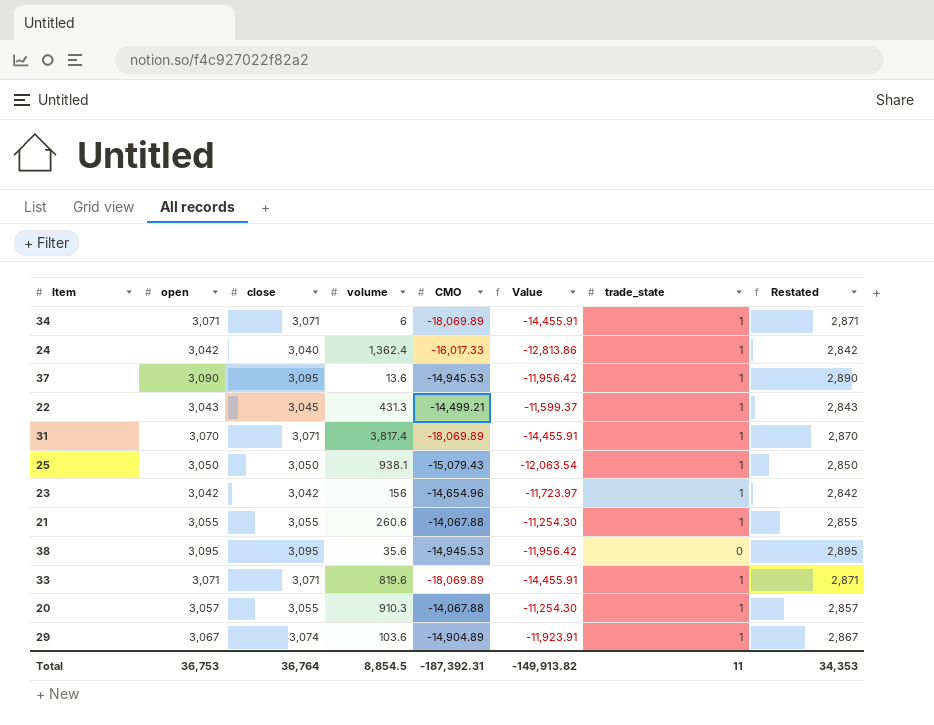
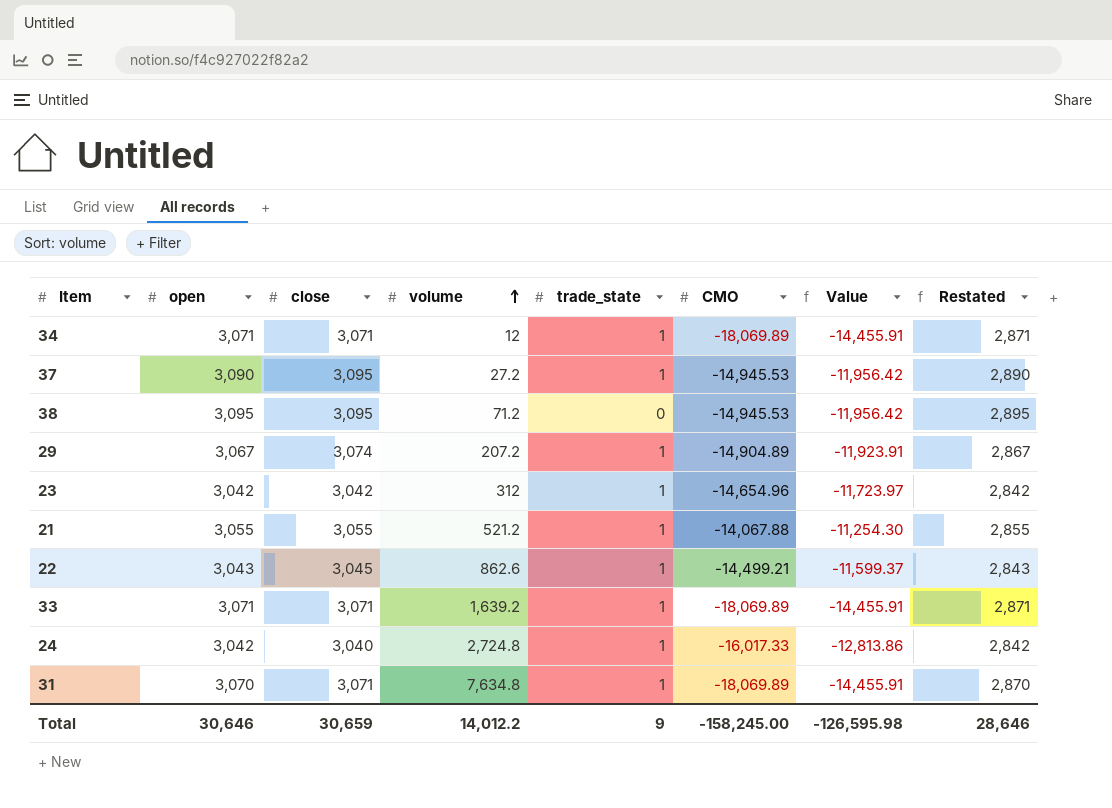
row order: none -> volume ascending
column trade_state | position: 7 -> 5
row 25: 3,050 | 3,050 | 938.1 | -15,079.43 | -12,063.54 | 1 | 2,850 -> none
row 20: 3,057 | 3,055 | 910.3 | -14,067.88 | -11,254.30 | 1 | 2,857 -> none
34 | volume: 6 -> 12
37 | volume: 13.6 -> 27.2
38 | volume: 35.6 -> 71.2
29 | volume: 103.6 -> 207.2
23 | volume: 156 -> 312
21 | volume: 260.6 -> 521.2
22 | volume: 431.3 -> 862.6
33 | volume: 819.6 -> 1,639.2
24 | volume: 1,362.4 -> 2,724.8
31 | volume: 3,817.4 -> 7,634.8
Total | open: 36,753 -> 30,646
Total | close: 36,764 -> 30,659
Total | volume: 8,854.5 -> 14,012.2
Total | trade_state: 11 -> 9
Total | CMO: -187,392.31 -> -158,245.00
Total | Value: -149,913.82 -> -126,595.98
Total | Restated: 34,353 -> 28,646

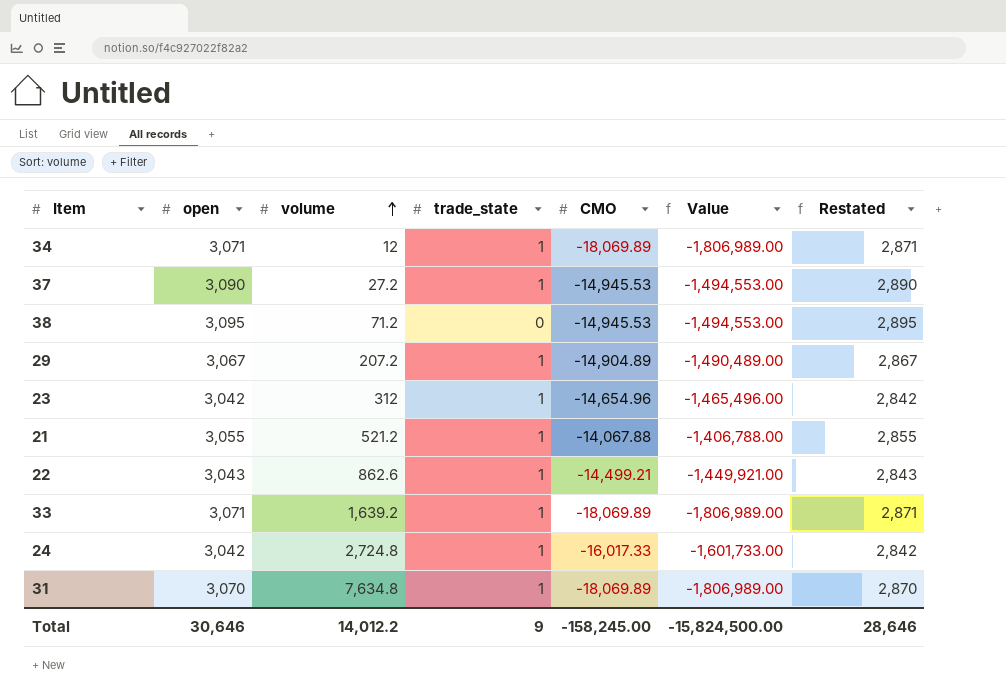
column close | position: 3 -> none
column Value | formula: [CMO] * 0.8 -> [CMO] * 100
Total | Value: -126,595.98 -> -15,824,500.00

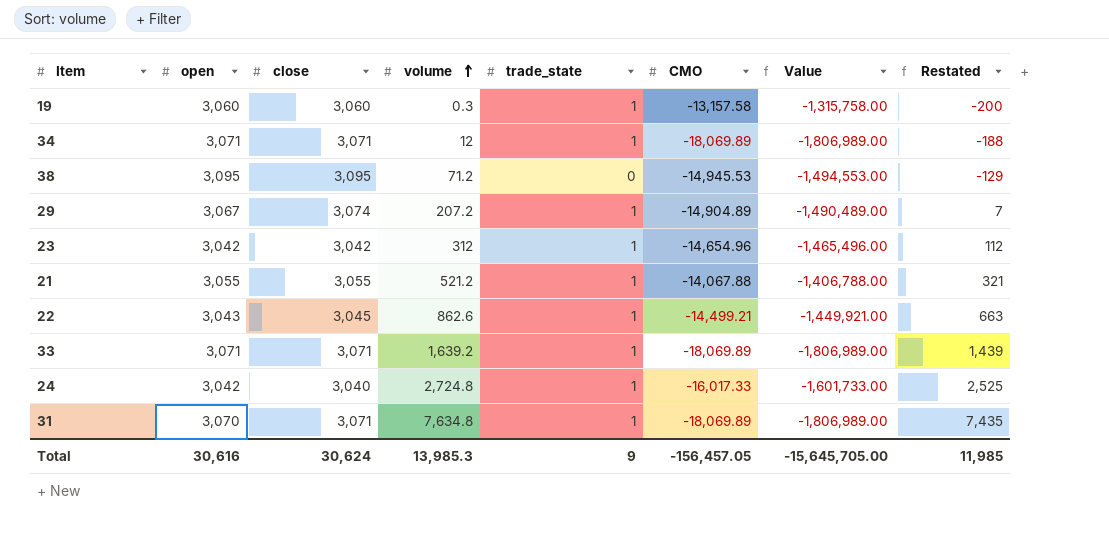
column close | position: none -> 3
column Restated | formula: [open] - 200 -> [volume] - 200
row 37: 3,090 | 27.2 | 1 | -14,945.53 | -1,494,553.00 | 2,890 -> none
row 19: none -> 3,060 | 3,060 | 0.3 | 1 | -13,157.58 | -1,315,758.00 | -200
Total | open: 30,646 -> 30,616
Total | volume: 14,012.2 -> 13,985.3
Total | CMO: -158,245.00 -> -156,457.05
Total | Value: -15,824,500.00 -> -15,645,705.00
Total | Restated: 28,646 -> 11,985

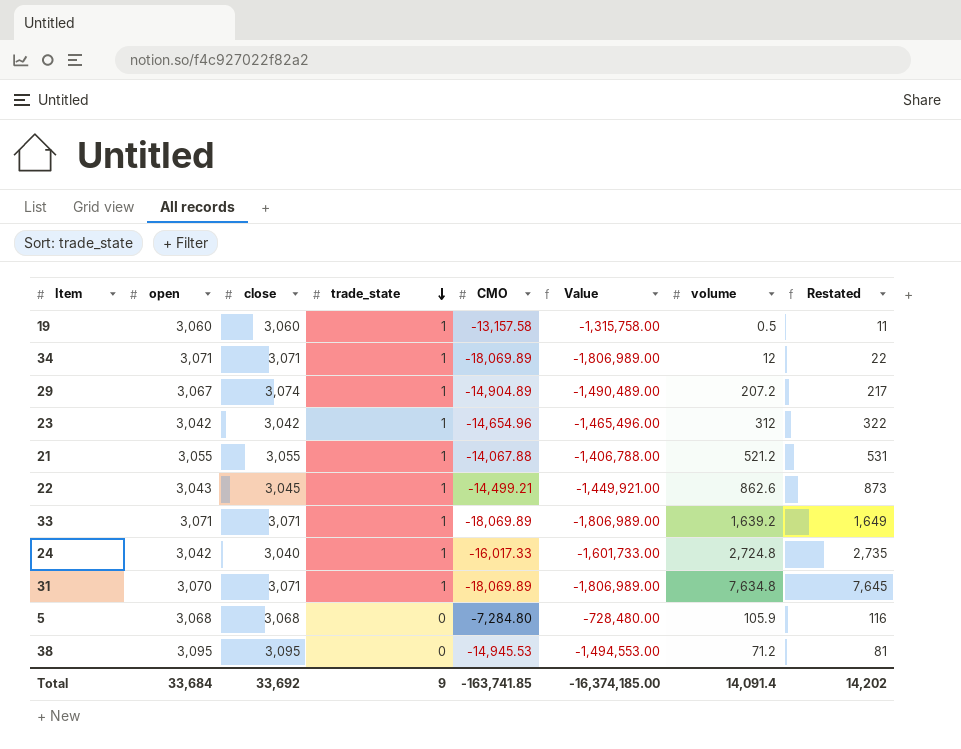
row order: volume ascending -> trade_state descending
column volume | position: 4 -> 7
column Restated | formula: [volume] - 200 -> [volume] + 10
19 | volume: 0.3 -> 0.5
row 5: none -> 3,068 | 3,068 | 0 | -7,284.80 | -728,480.00 | 105.9 | 116
Total | open: 30,616 -> 33,684
Total | close: 30,624 -> 33,692
Total | CMO: -156,457.05 -> -163,741.85
Total | Value: -15,645,705.00 -> -16,374,185.00
Total | volume: 13,985.3 -> 14,091.4
Total | Restated: 11,985 -> 14,202

